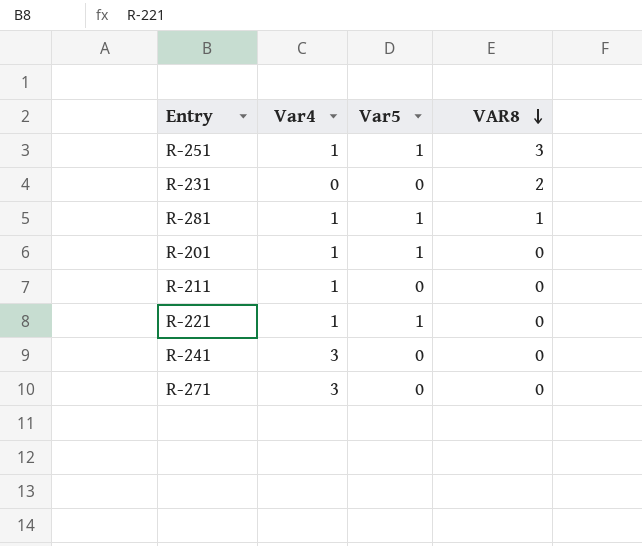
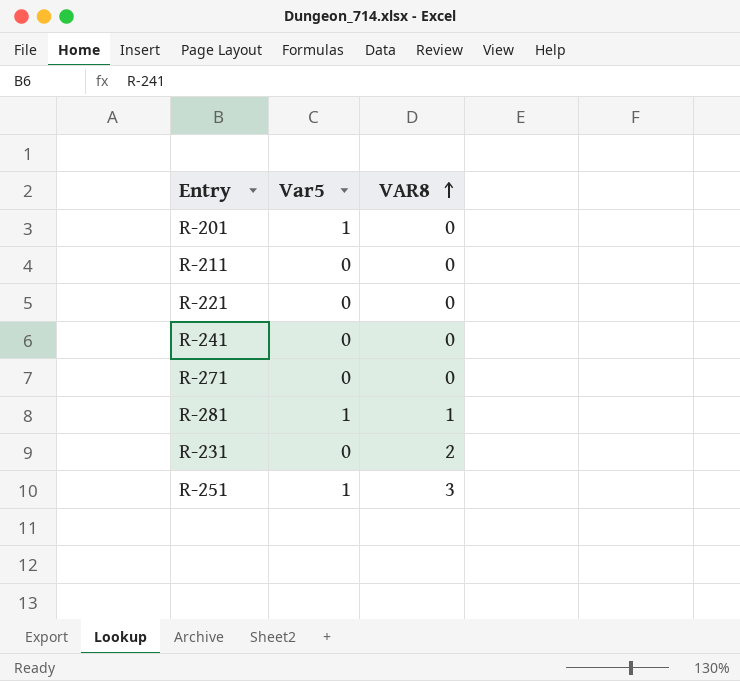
row order: VAR8 descending -> VAR8 ascending
column Var4 | position: 2 -> none
R-221 | Var5: 1 -> 0

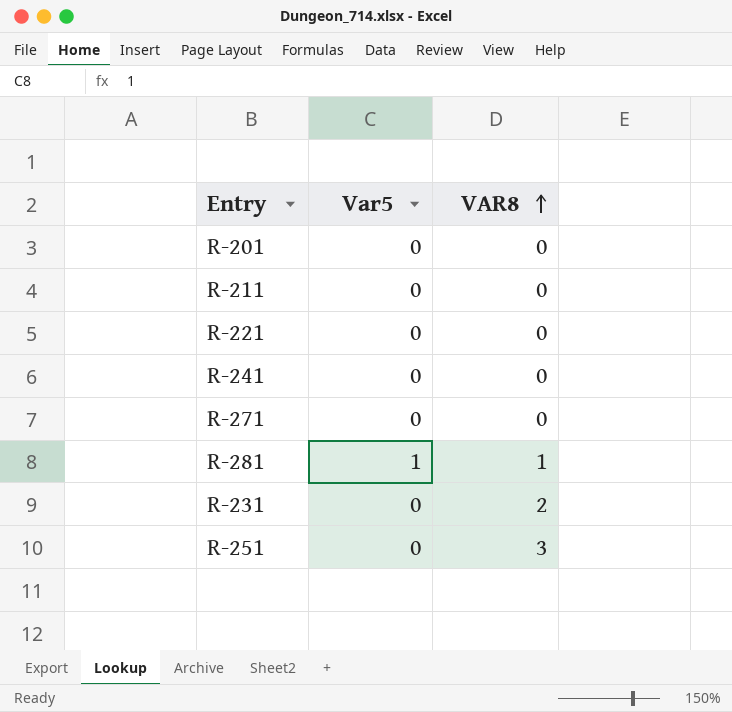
R-201 | Var5: 1 -> 0
R-251 | Var5: 1 -> 0

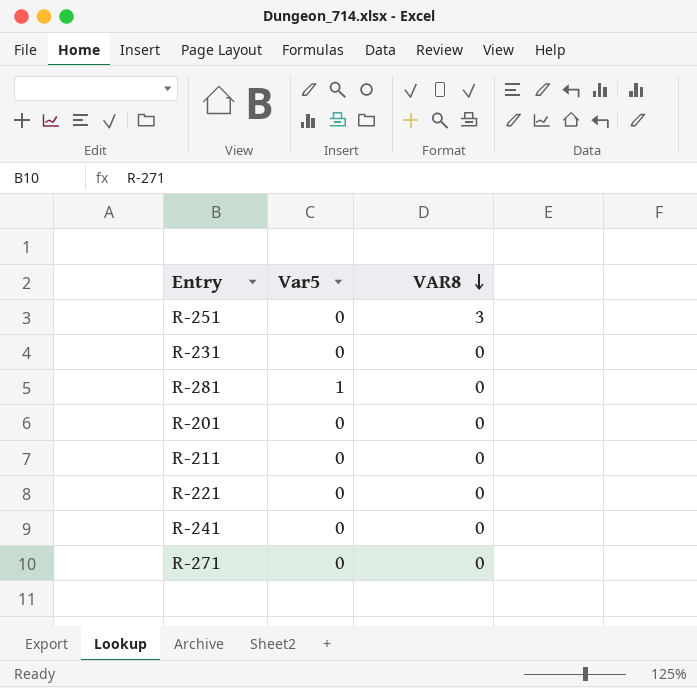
row order: VAR8 ascending -> VAR8 descending
R-231 | VAR8: 2 -> 0
R-281 | VAR8: 1 -> 0

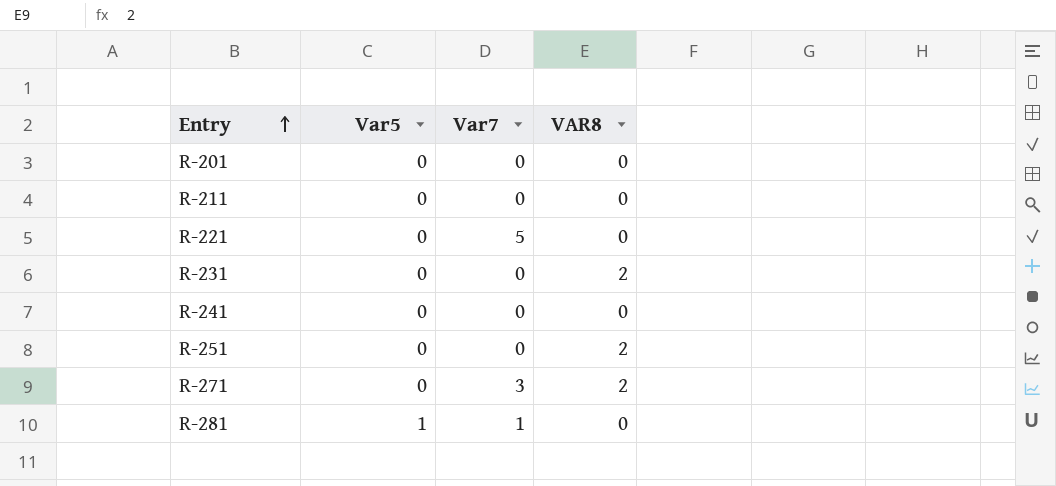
row order: VAR8 descending -> Entry ascending
column Var7 | position: none -> 3
R-231 | VAR8: 0 -> 2
R-251 | VAR8: 3 -> 2
R-271 | VAR8: 0 -> 2

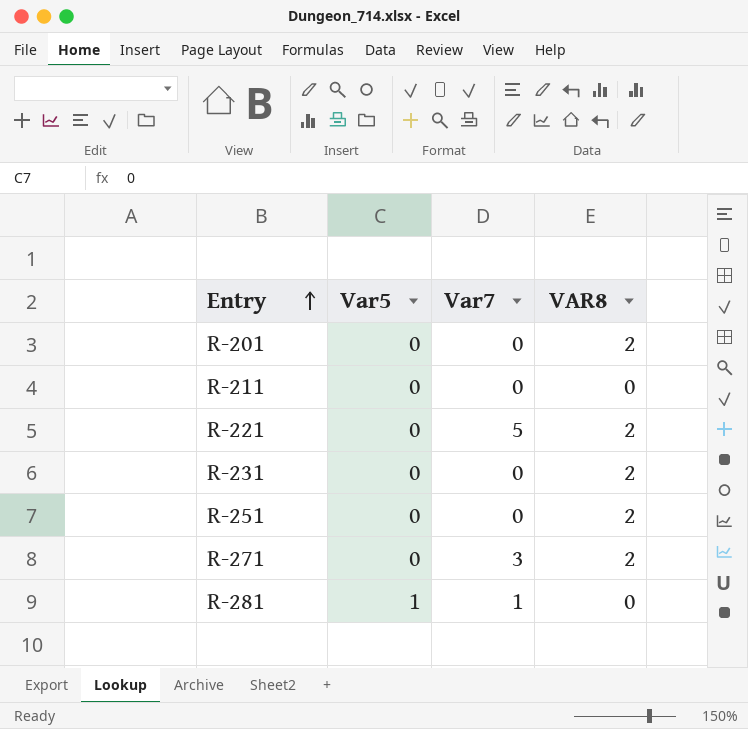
row R-241: 0 | 0 | 0 -> none
R-201 | VAR8: 0 -> 2
R-221 | VAR8: 0 -> 2

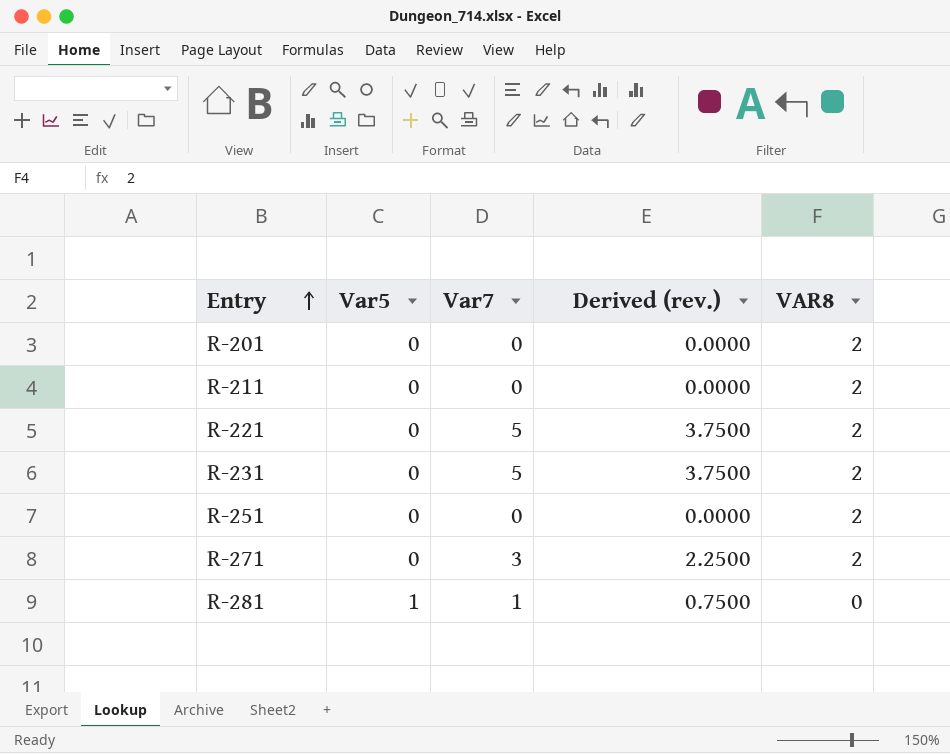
column Derived (rev.) | formula: none -> [Var7] * 0.75
R-211 | VAR8: 0 -> 2
R-231 | Var7: 0 -> 5

